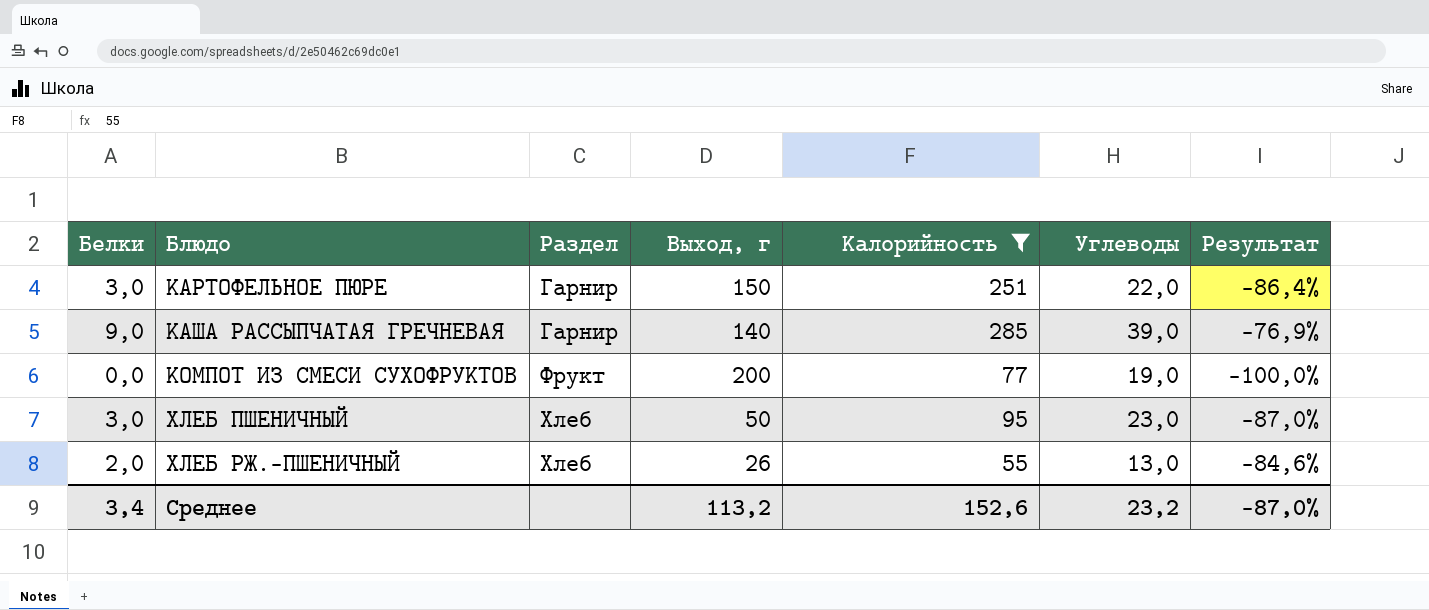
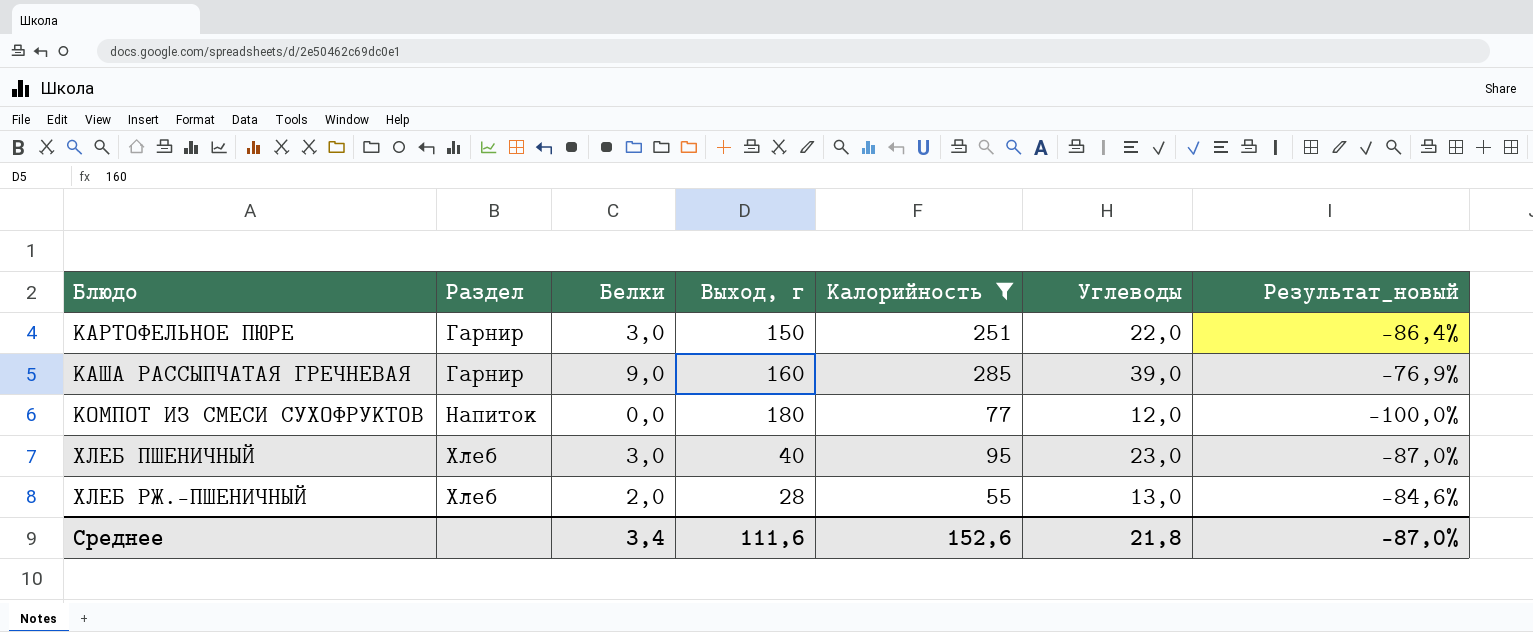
column Белки | position: 1 -> 3
column name: Результат -> Результат_новый
КАША РАССЫПЧАТАЯ ГРЕЧНЕВАЯ | Выход, г: 140 -> 160
КОМПОТ ИЗ СМЕСИ СУХОФРУКТОВ | Раздел: Фрукт -> Напиток
КОМПОТ ИЗ СМЕСИ СУХОФРУКТОВ | Выход, г: 200 -> 180
КОМПОТ ИЗ СМЕСИ СУХОФРУКТОВ | Углеводы: 19,0 -> 12,0
ХЛЕБ ПШЕНИЧНЫЙ | Выход, г: 50 -> 40
ХЛЕБ РЖ.-ПШЕНИЧНЫЙ | Выход, г: 26 -> 28
Среднее | Выход, г: 113,2 -> 111,6
Среднее | Углеводы: 23,2 -> 21,8

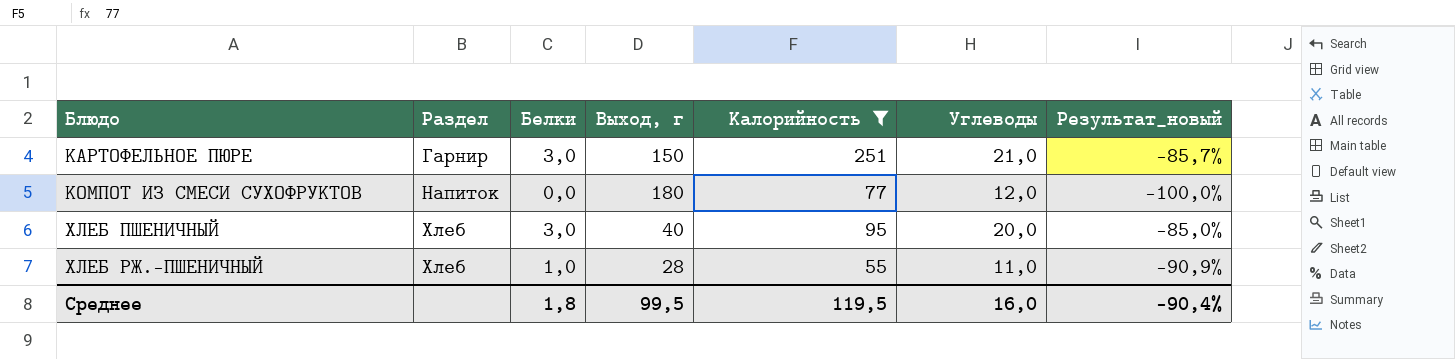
row КАША РАССЫПЧАТАЯ ГРЕЧНЕВАЯ: Гарнир | 9,0 | 160 | 285 | 39,0 | -76,9% -> none
КАРТОФЕЛЬНОЕ ПЮРЕ | Углеводы: 22,0 -> 21,0
КАРТОФЕЛЬНОЕ ПЮРЕ | Результат_новый: -86,4% -> -85,7%
ХЛЕБ ПШЕНИЧНЫЙ | Углеводы: 23,0 -> 20,0
ХЛЕБ ПШЕНИЧНЫЙ | Результат_новый: -87,0% -> -85,0%
ХЛЕБ РЖ.-ПШЕНИЧНЫЙ | Белки: 2,0 -> 1,0
ХЛЕБ РЖ.-ПШЕНИЧНЫЙ | Углеводы: 13,0 -> 11,0
ХЛЕБ РЖ.-ПШЕНИЧНЫЙ | Результат_новый: -84,6% -> -90,9%
Среднее | Белки: 3,4 -> 1,8
Среднее | Выход, г: 111,6 -> 99,5
Среднее | Калорийность: 152,6 -> 119,5
Среднее | Углеводы: 21,8 -> 16,0
Среднее | Результат_новый: -87,0% -> -90,4%

